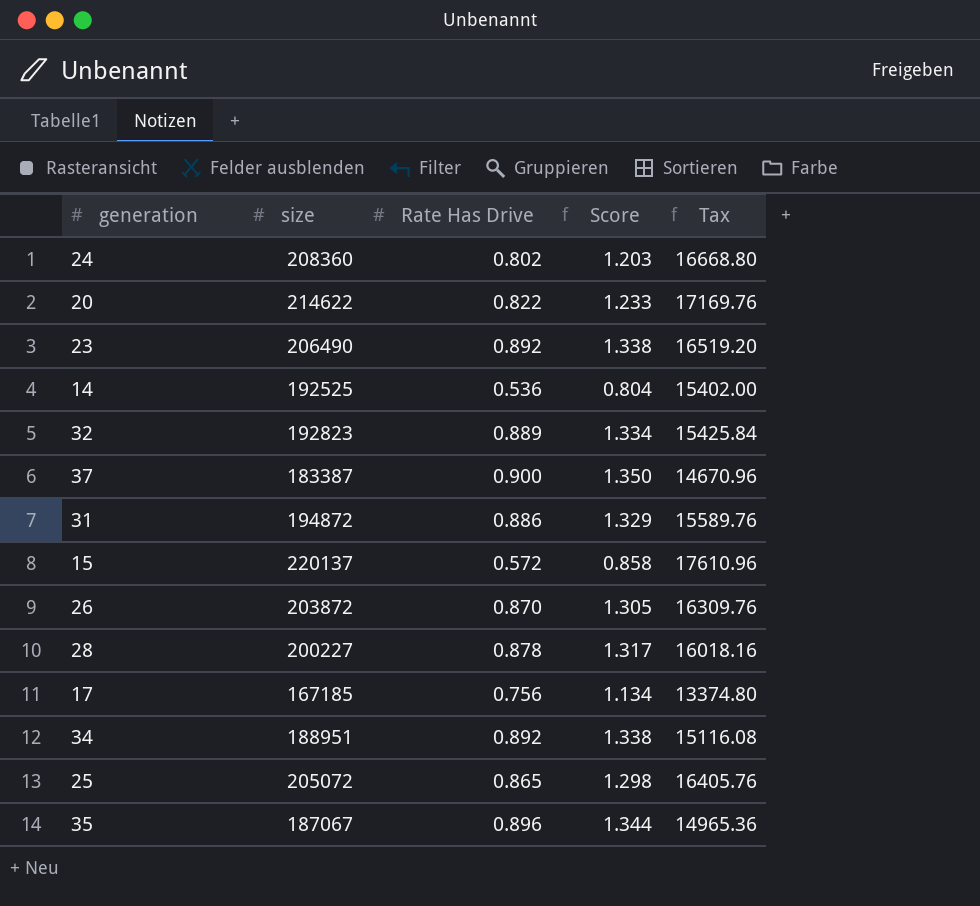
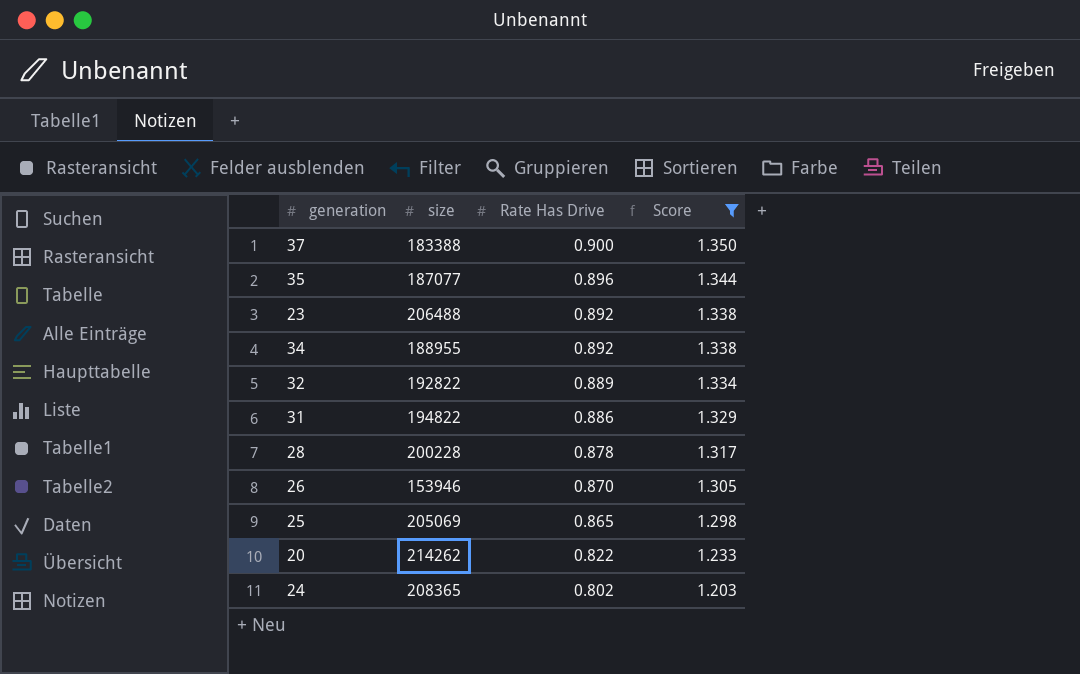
filter: none -> Score >= 1.203
row order: none -> Rate Has Drive descending
column Tax | formula: [size] * 0.08 -> none
37 | size: 183387 -> 183388
35 | size: 187067 -> 187077
23 | size: 206490 -> 206488
34 | size: 188951 -> 188955
32 | size: 192823 -> 192822
31 | size: 194872 -> 194822
28 | size: 200227 -> 200228
26 | size: 203872 -> 153946
25 | size: 205072 -> 205069
20 | size: 214622 -> 214262
24 | size: 208360 -> 208365

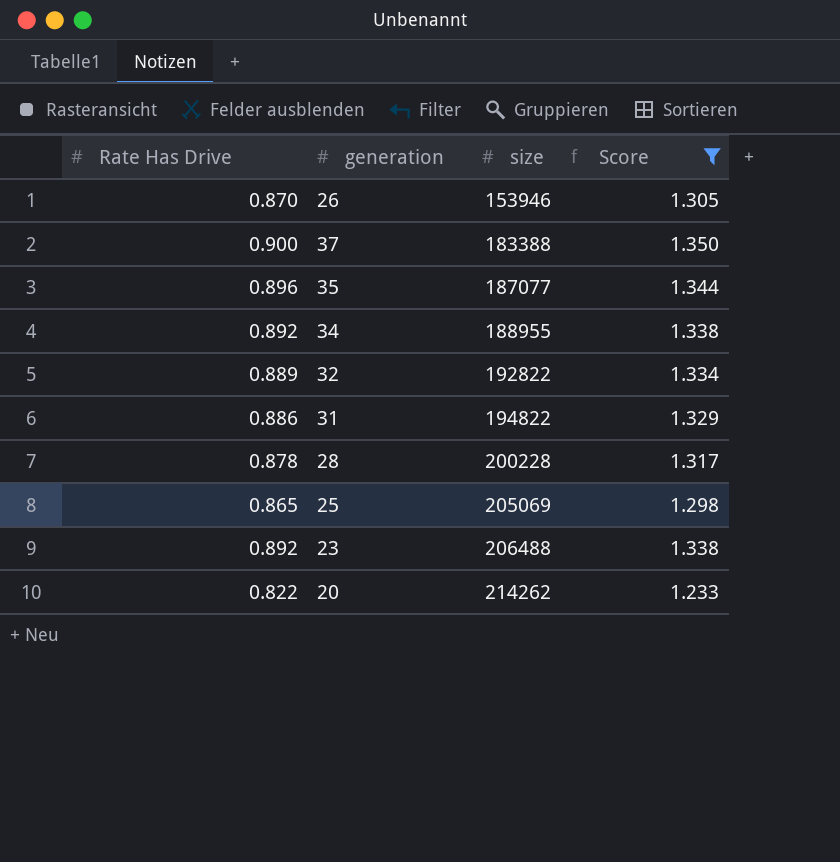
row order: Rate Has Drive descending -> size ascending
column Rate Has Drive | position: 3 -> 1
row 24: 208365 | 0.802 | 1.203 -> none

